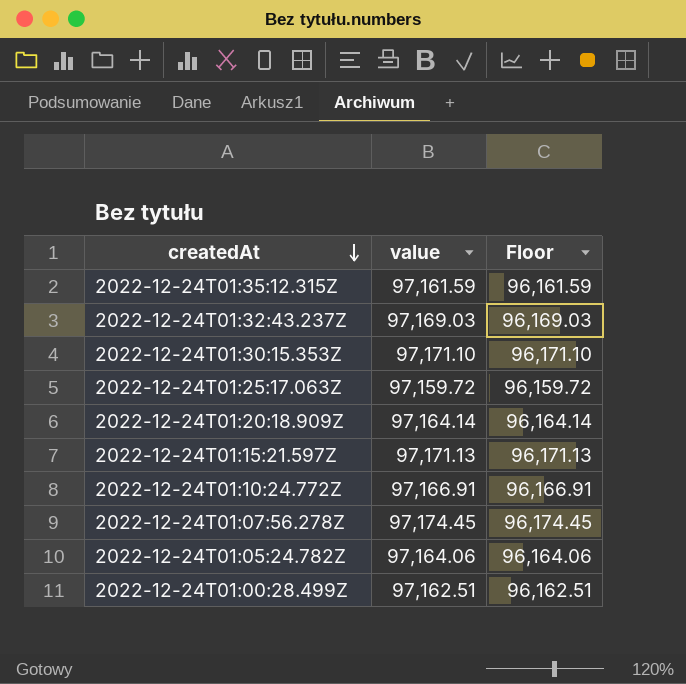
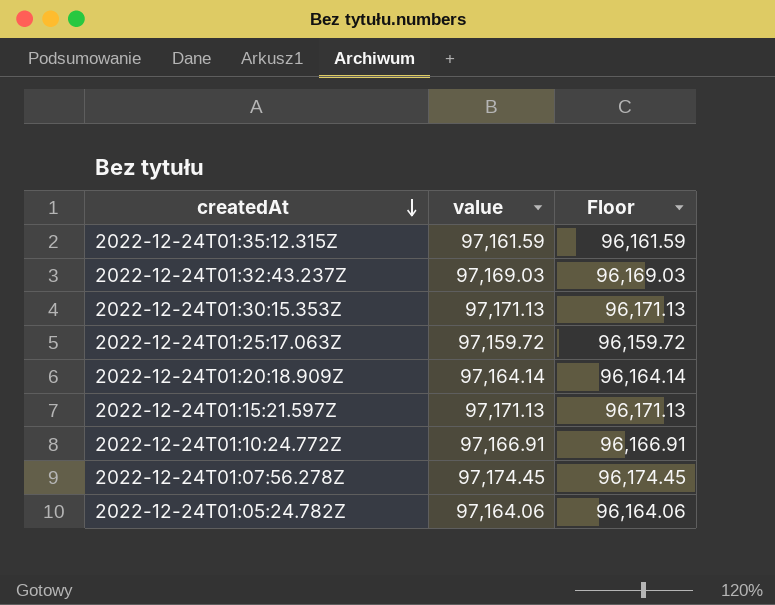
row 2022-12-24T01:00:28.499Z: 97,162.51 | 96,162.51 -> none
2022-12-24T01:30:15.353Z | value: 97,171.10 -> 97,171.13
2022-12-24T01:30:15.353Z | Floor: 96,171.10 -> 96,171.13

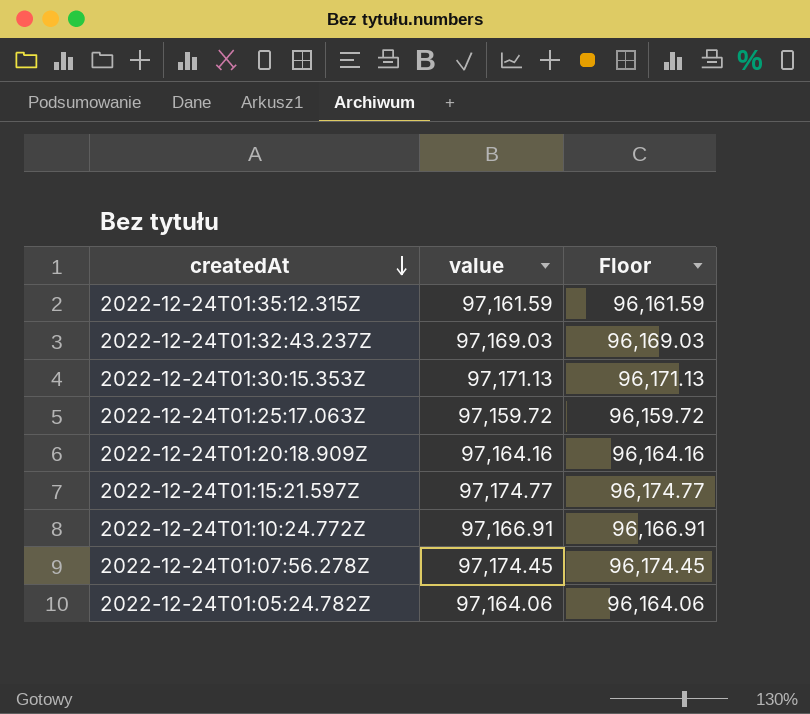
2022-12-24T01:20:18.909Z | value: 97,164.14 -> 97,164.16
2022-12-24T01:20:18.909Z | Floor: 96,164.14 -> 96,164.16
2022-12-24T01:15:21.597Z | value: 97,171.13 -> 97,174.77
2022-12-24T01:15:21.597Z | Floor: 96,171.13 -> 96,174.77

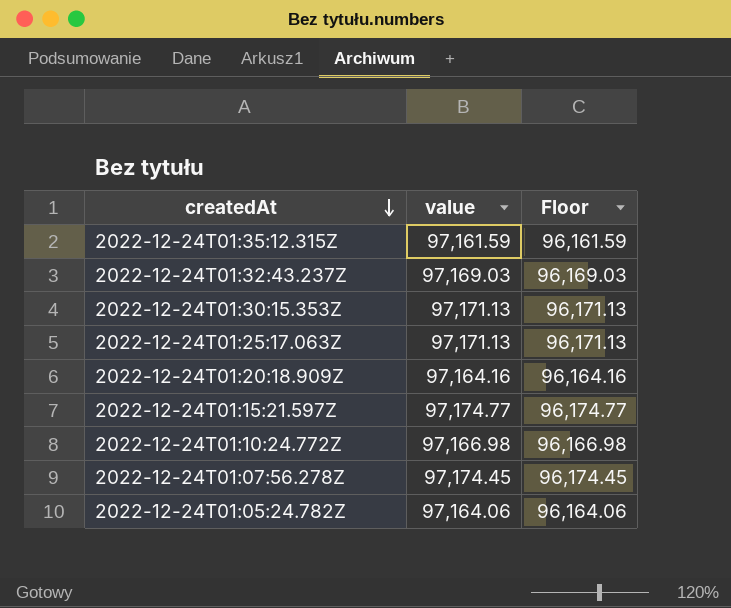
2022-12-24T01:25:17.063Z | value: 97,159.72 -> 97,171.13
2022-12-24T01:25:17.063Z | Floor: 96,159.72 -> 96,171.13
2022-12-24T01:10:24.772Z | value: 97,166.91 -> 97,166.98
2022-12-24T01:10:24.772Z | Floor: 96,166.91 -> 96,166.98

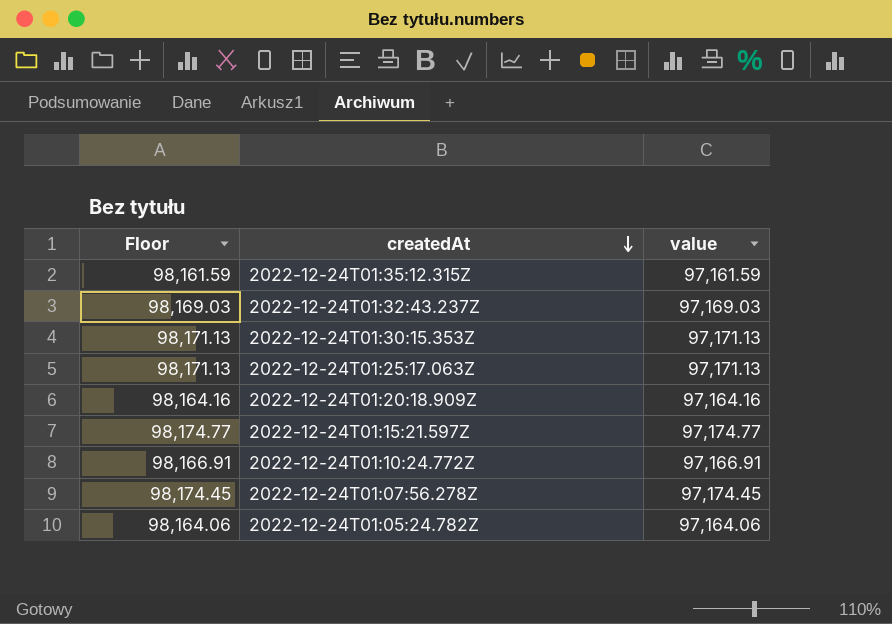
column Floor | formula: [value] - 1000 -> [value] + 1000
column Floor | position: 3 -> 1
2022-12-24T01:10:24.772Z | value: 97,166.98 -> 97,166.91

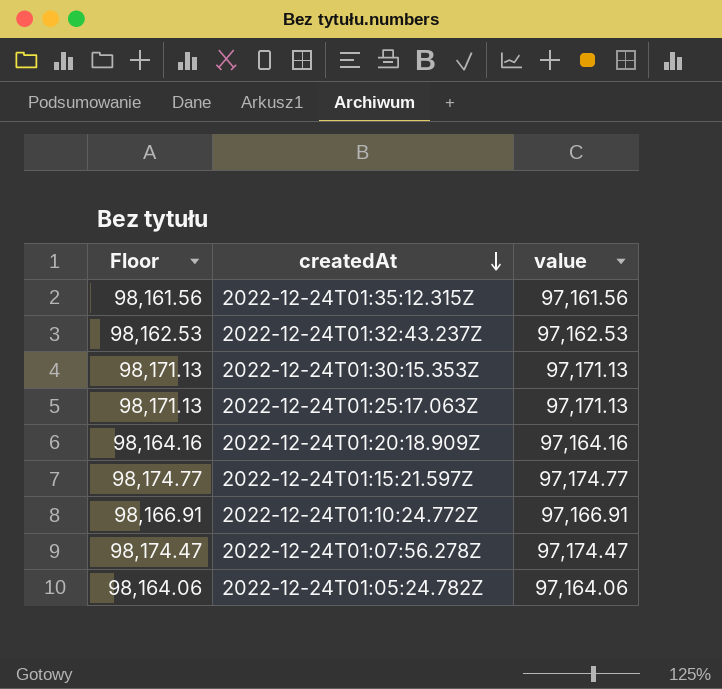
2022-12-24T01:35:12.315Z | Floor: 98,161.59 -> 98,161.56
2022-12-24T01:35:12.315Z | value: 97,161.59 -> 97,161.56
2022-12-24T01:32:43.237Z | Floor: 98,169.03 -> 98,162.53
2022-12-24T01:32:43.237Z | value: 97,169.03 -> 97,162.53
2022-12-24T01:07:56.278Z | Floor: 98,174.45 -> 98,174.47
2022-12-24T01:07:56.278Z | value: 97,174.45 -> 97,174.47

